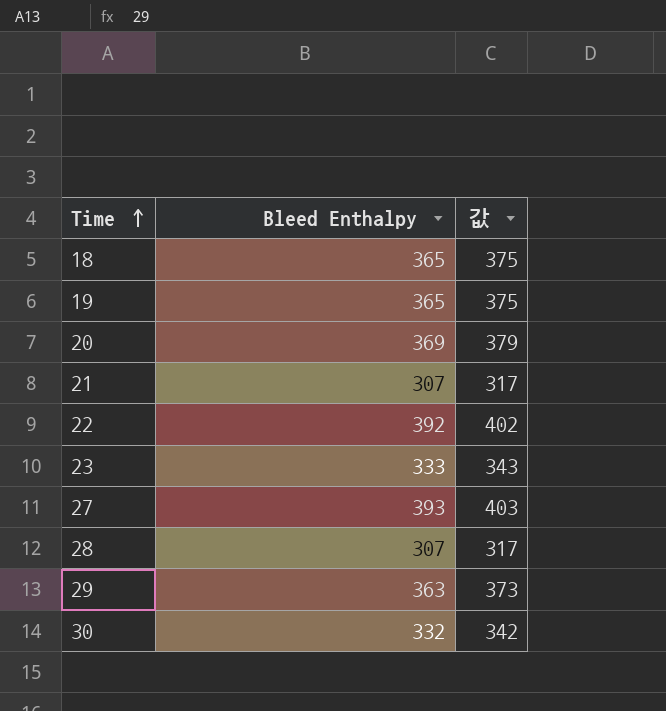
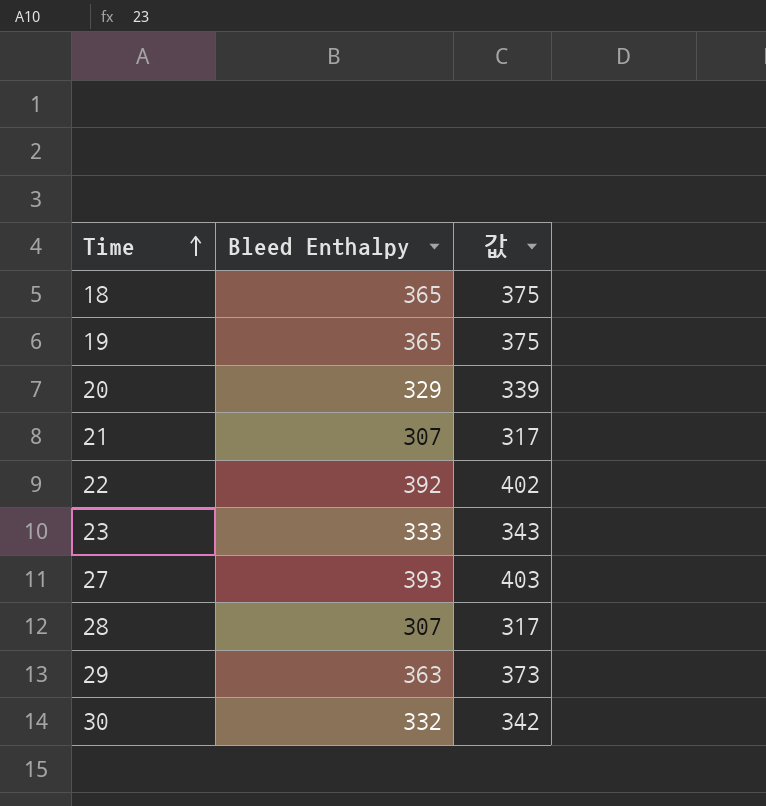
20 | Bleed Enthalpy: 369 -> 329
20 | 값: 379 -> 339

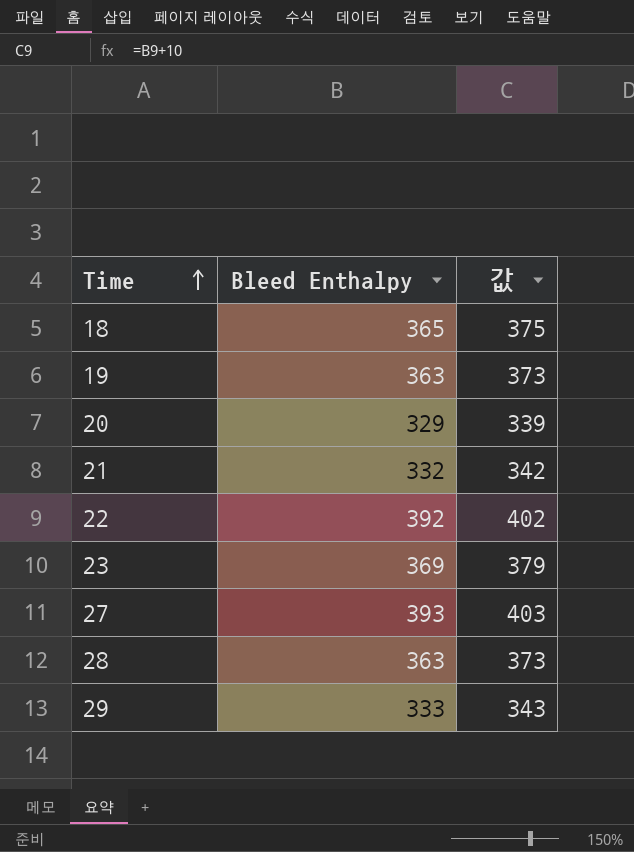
row 30: 332 | 342 -> none
19 | Bleed Enthalpy: 365 -> 363
19 | 값: 375 -> 373
21 | Bleed Enthalpy: 307 -> 332
21 | 값: 317 -> 342
23 | Bleed Enthalpy: 333 -> 369
23 | 값: 343 -> 379
28 | Bleed Enthalpy: 307 -> 363
28 | 값: 317 -> 373
29 | Bleed Enthalpy: 363 -> 333
29 | 값: 373 -> 343

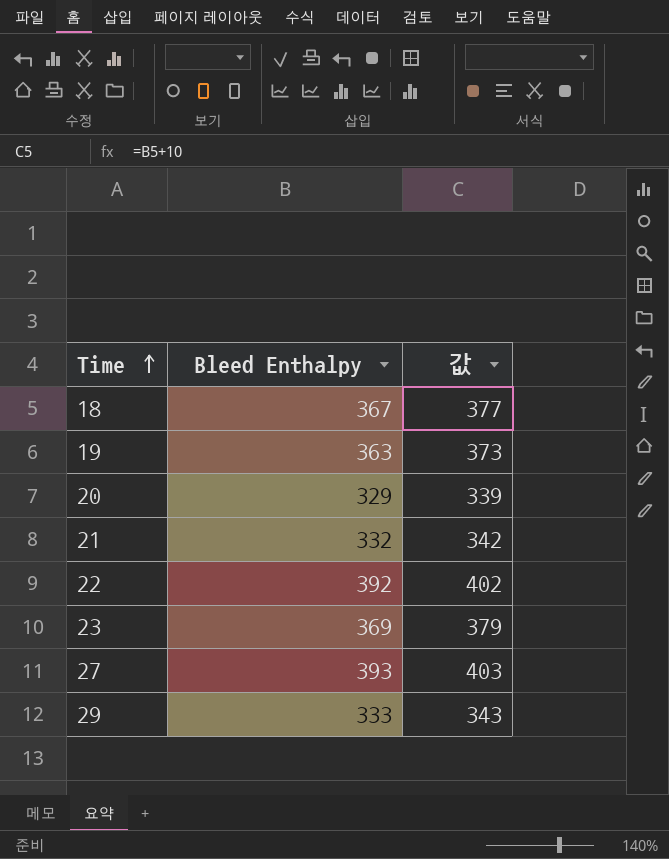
row 28: 363 | 373 -> none
18 | Bleed Enthalpy: 365 -> 367
18 | 값: 375 -> 377

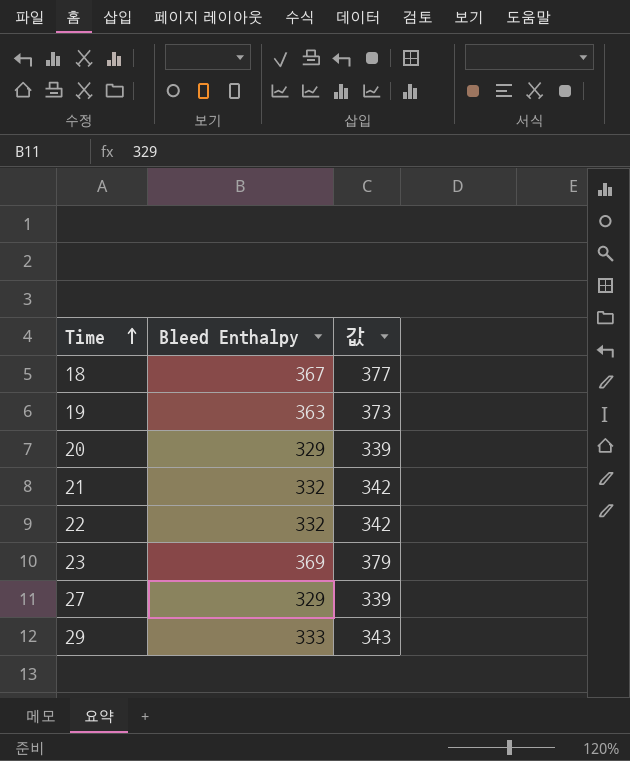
22 | Bleed Enthalpy: 392 -> 332
22 | 값: 402 -> 342
27 | Bleed Enthalpy: 393 -> 329
27 | 값: 403 -> 339

